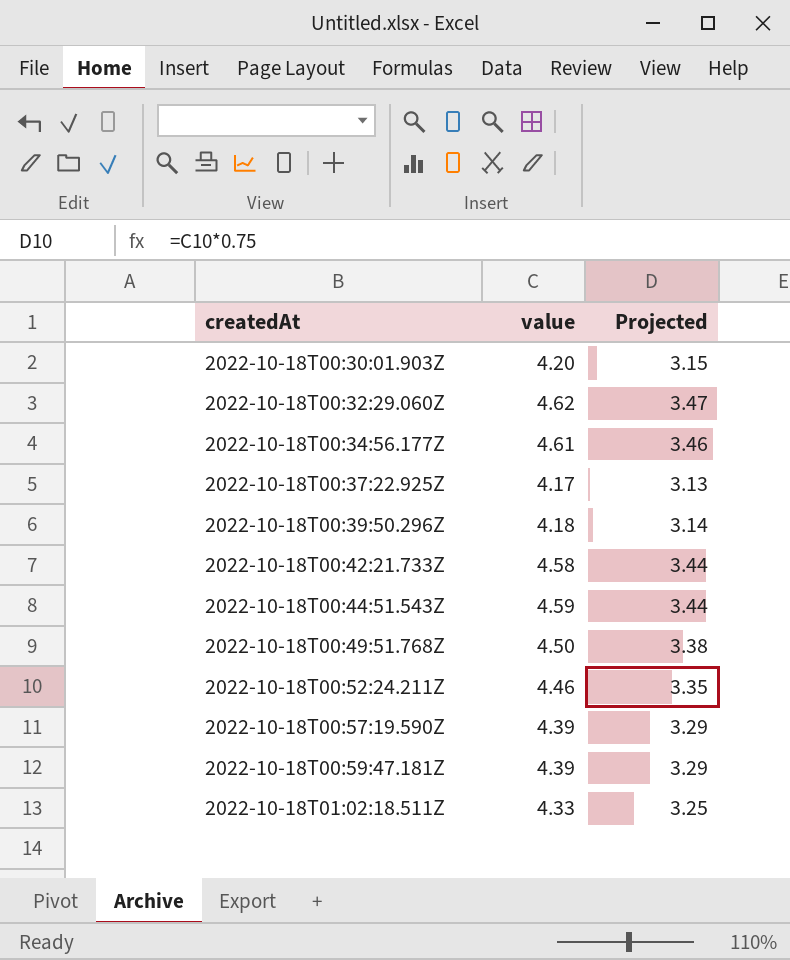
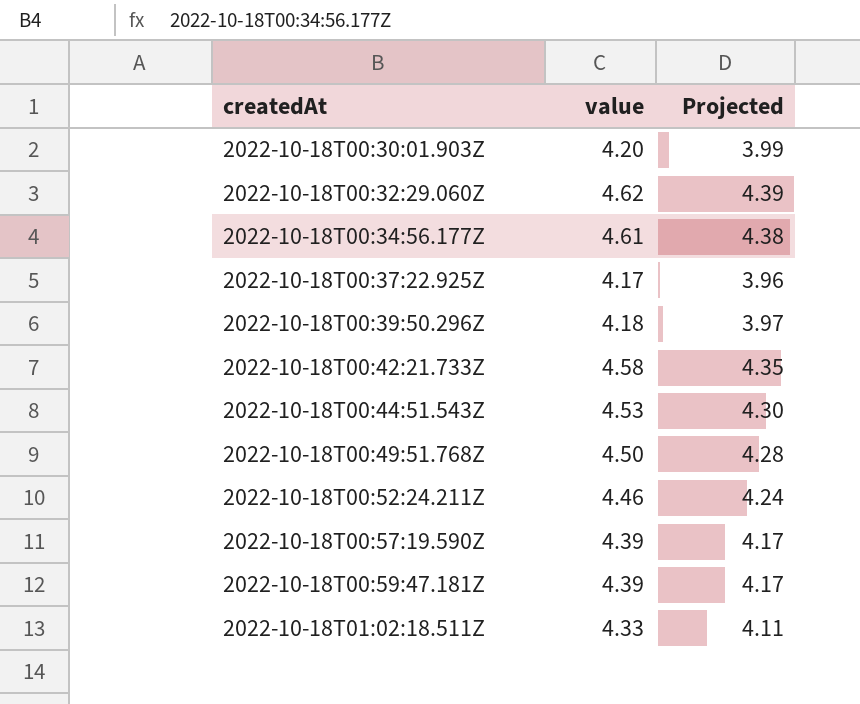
column Projected | formula: [value] * 0.75 -> [value] * 0.95
2022-10-18T00:44:51.543Z | value: 4.59 -> 4.53

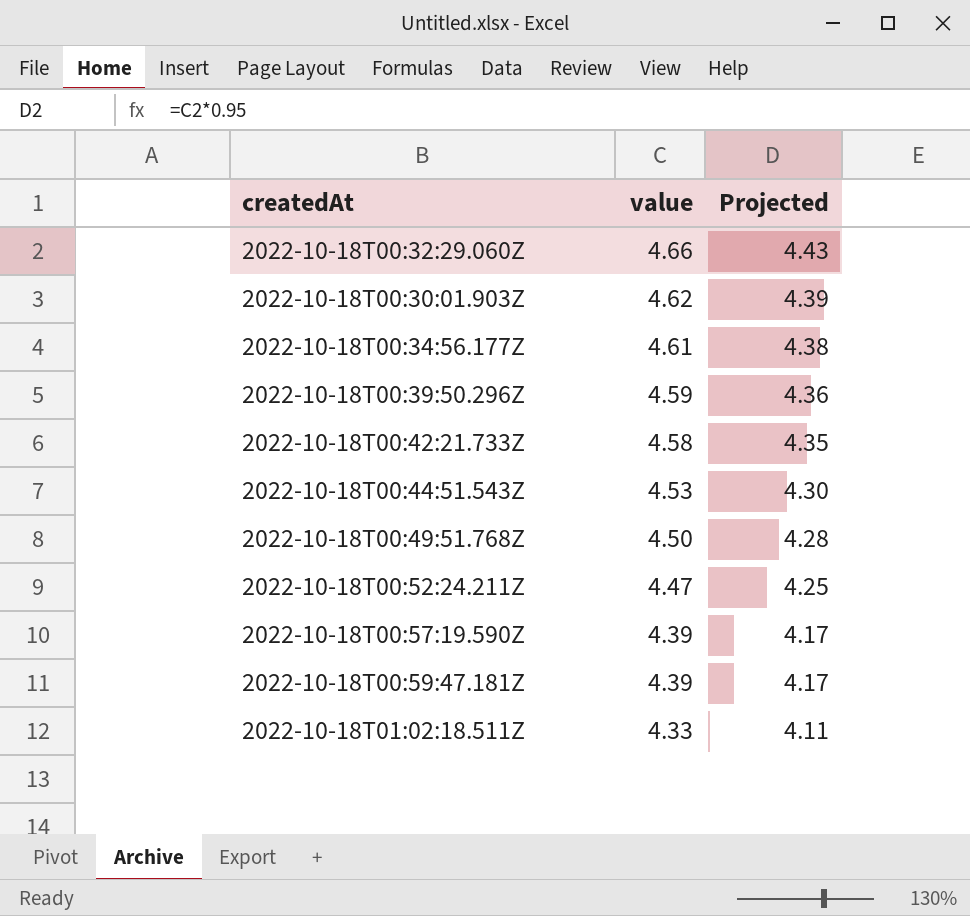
row order: createdAt ascending -> value descending
row 2022-10-18T00:37:22.925Z: 4.17 | 3.96 -> none
2022-10-18T00:32:29.060Z | value: 4.62 -> 4.66
2022-10-18T00:32:29.060Z | Projected: 4.39 -> 4.43
2022-10-18T00:30:01.903Z | value: 4.20 -> 4.62
2022-10-18T00:30:01.903Z | Projected: 3.99 -> 4.39
2022-10-18T00:39:50.296Z | value: 4.18 -> 4.59
2022-10-18T00:39:50.296Z | Projected: 3.97 -> 4.36
2022-10-18T00:52:24.211Z | value: 4.46 -> 4.47
2022-10-18T00:52:24.211Z | Projected: 4.24 -> 4.25

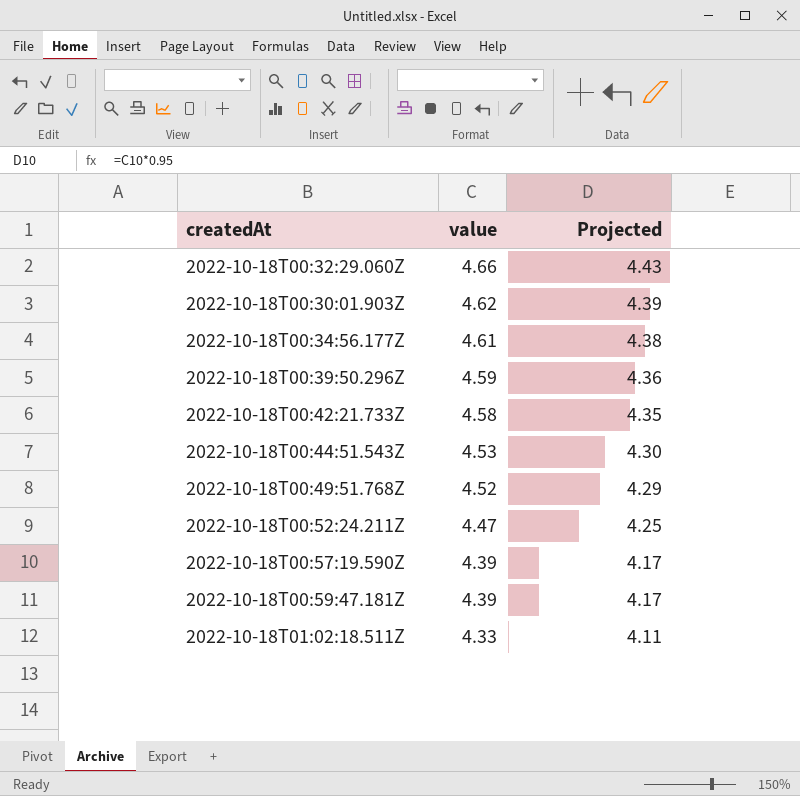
2022-10-18T00:49:51.768Z | value: 4.50 -> 4.52
2022-10-18T00:49:51.768Z | Projected: 4.28 -> 4.29

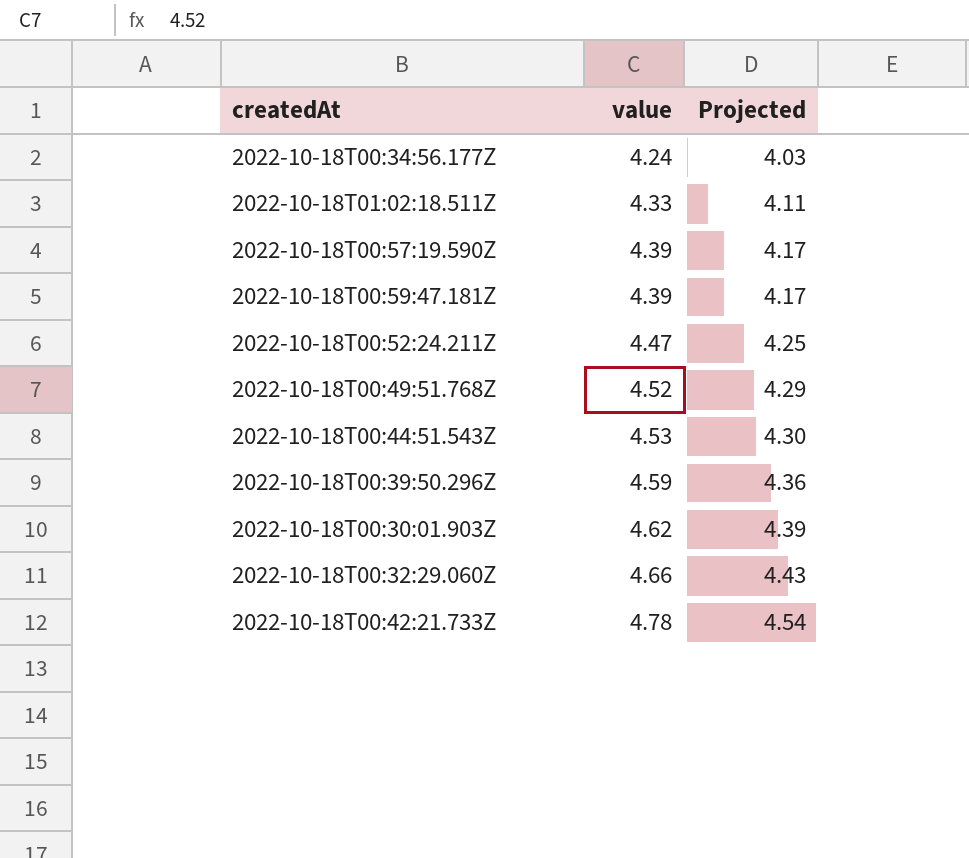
row order: value descending -> value ascending
2022-10-18T00:34:56.177Z | value: 4.61 -> 4.24
2022-10-18T00:34:56.177Z | Projected: 4.38 -> 4.03
2022-10-18T00:42:21.733Z | value: 4.58 -> 4.78
2022-10-18T00:42:21.733Z | Projected: 4.35 -> 4.54

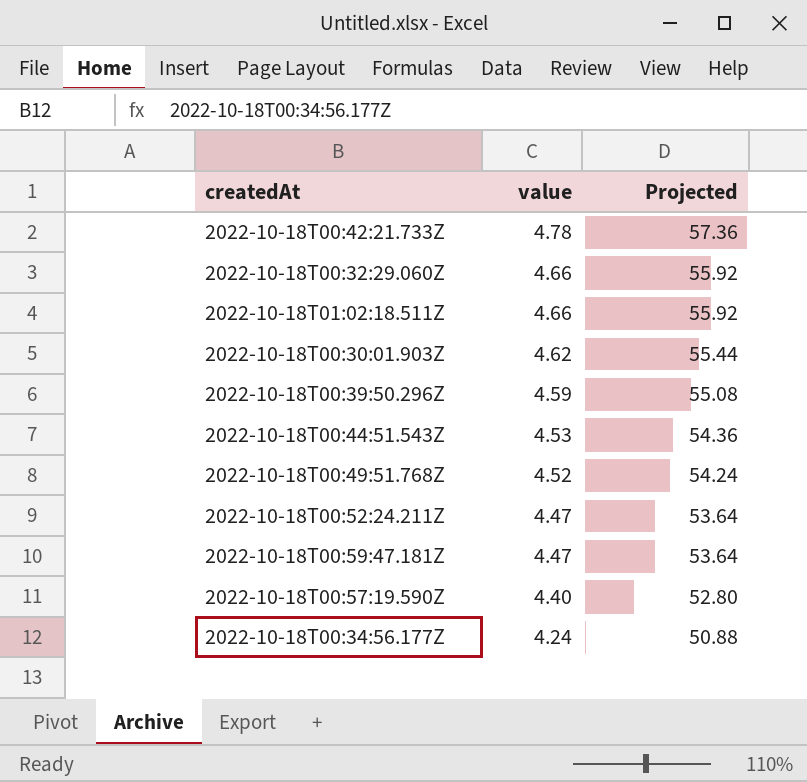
row order: value ascending -> value descending
column Projected | formula: [value] * 0.95 -> [value] * 12
2022-10-18T01:02:18.511Z | value: 4.33 -> 4.66
2022-10-18T00:59:47.181Z | value: 4.39 -> 4.47
2022-10-18T00:57:19.590Z | value: 4.39 -> 4.40

